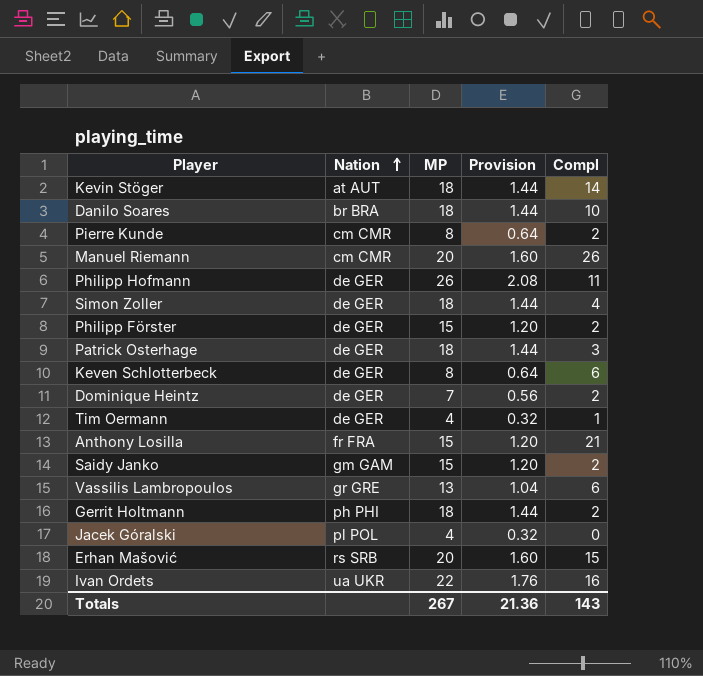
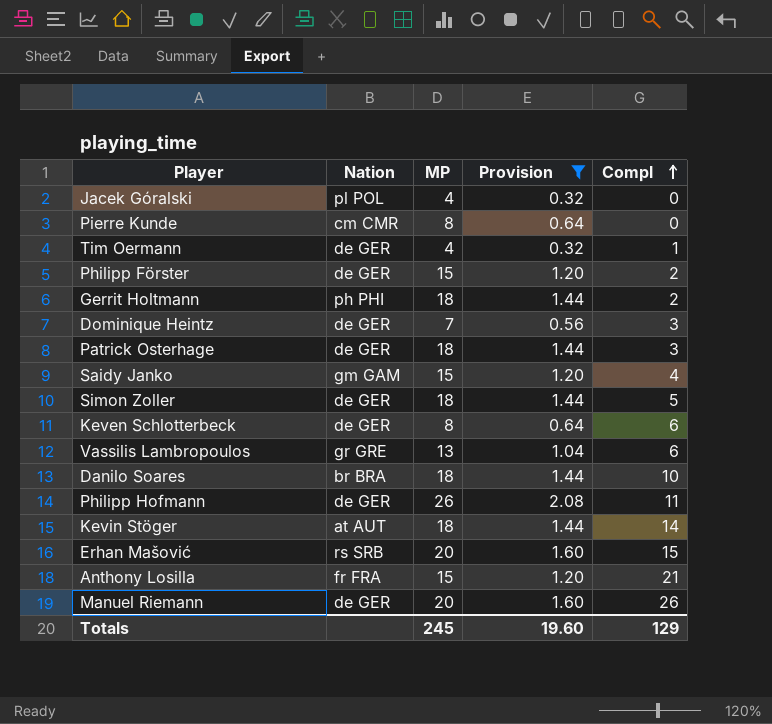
filter: none -> Provision != 1.76
row order: Nation ascending -> Compl ascending
Pierre Kunde | Compl: 2 -> 0
Dominique Heintz | Compl: 2 -> 3
Saidy Janko | Compl: 2 -> 4
Simon Zoller | Compl: 4 -> 5
Manuel Riemann | Nation: cm CMR -> de GER
Totals | MP: 267 -> 245
Totals | Provision: 21.36 -> 19.60
Totals | Compl: 143 -> 129

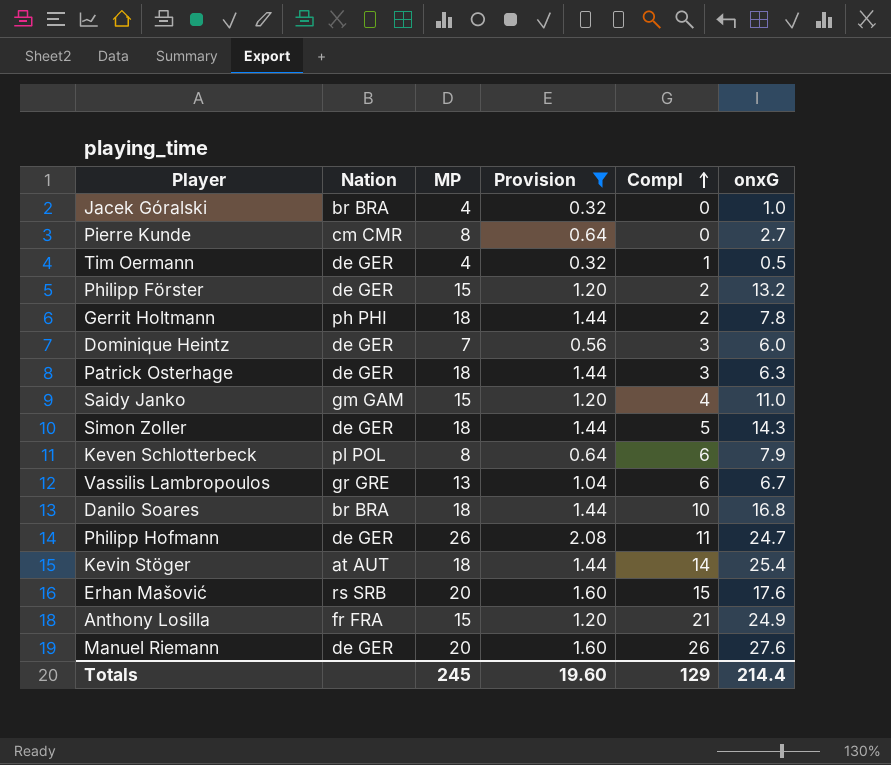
column onxG | position: none -> 6
Jacek Góralski | Nation: pl POL -> br BRA
Keven Schlotterbeck | Nation: de GER -> pl POL

